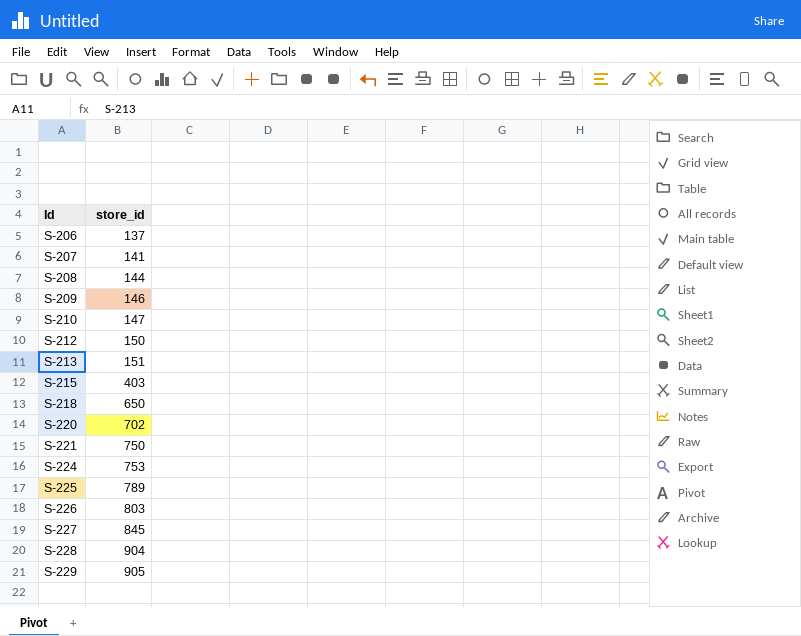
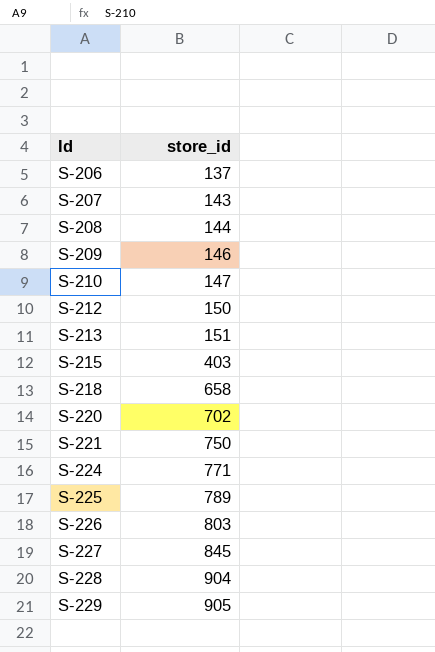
S-207 | store_id: 141 -> 143
S-218 | store_id: 650 -> 658
S-224 | store_id: 753 -> 771

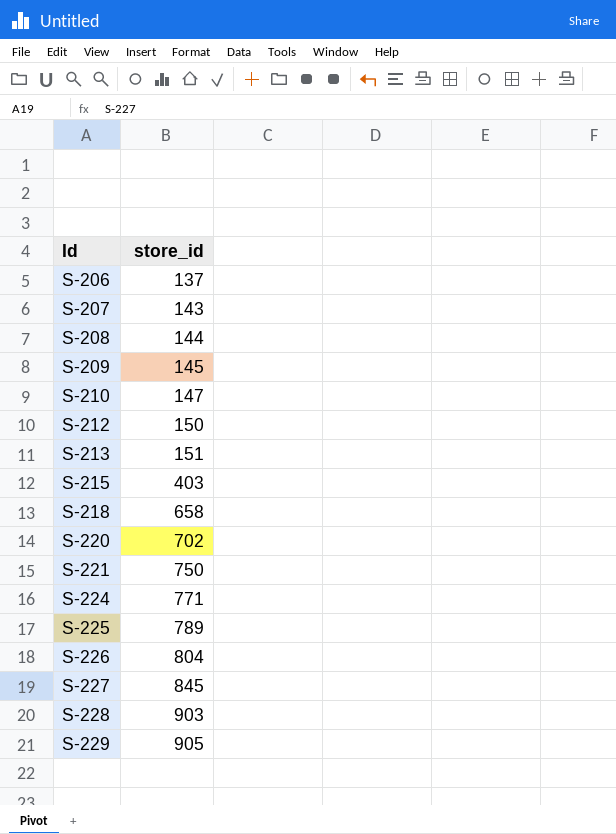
S-209 | store_id: 146 -> 145
S-226 | store_id: 803 -> 804
S-228 | store_id: 904 -> 903

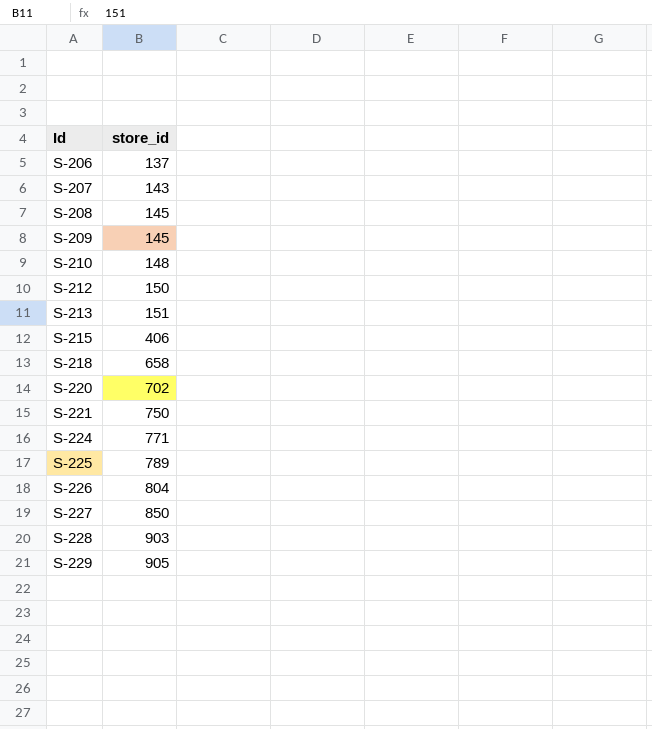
S-208 | store_id: 144 -> 145
S-210 | store_id: 147 -> 148
S-215 | store_id: 403 -> 406
S-227 | store_id: 845 -> 850

